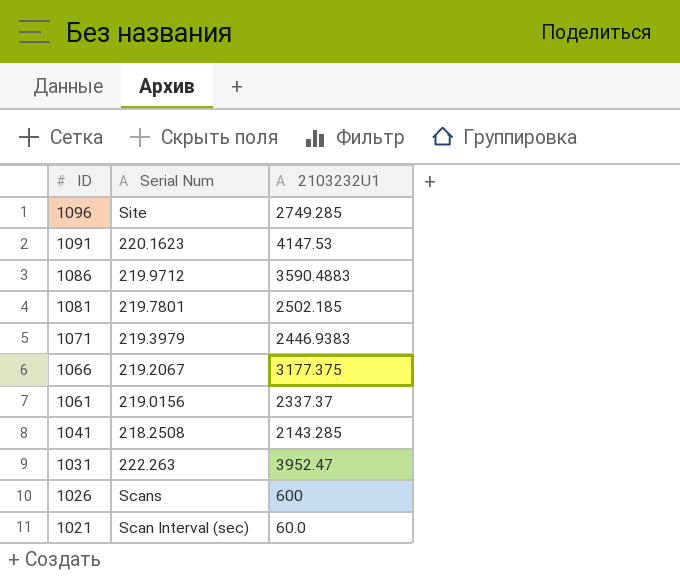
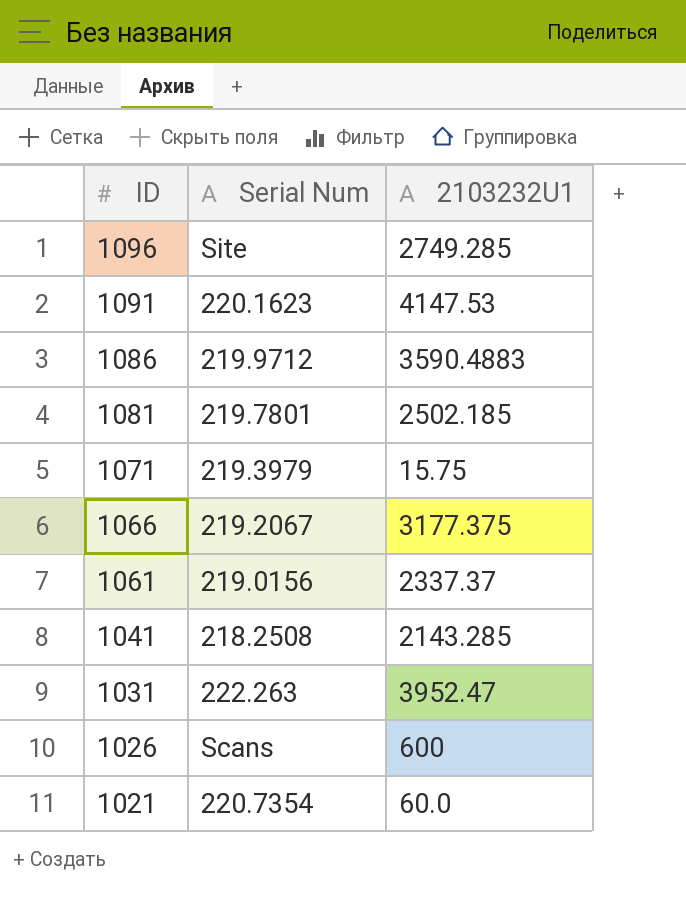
1071 | 2103232U1: 2446.9383 -> 15.75
1021 | Serial Num: Scan Interval (sec) -> 220.7354

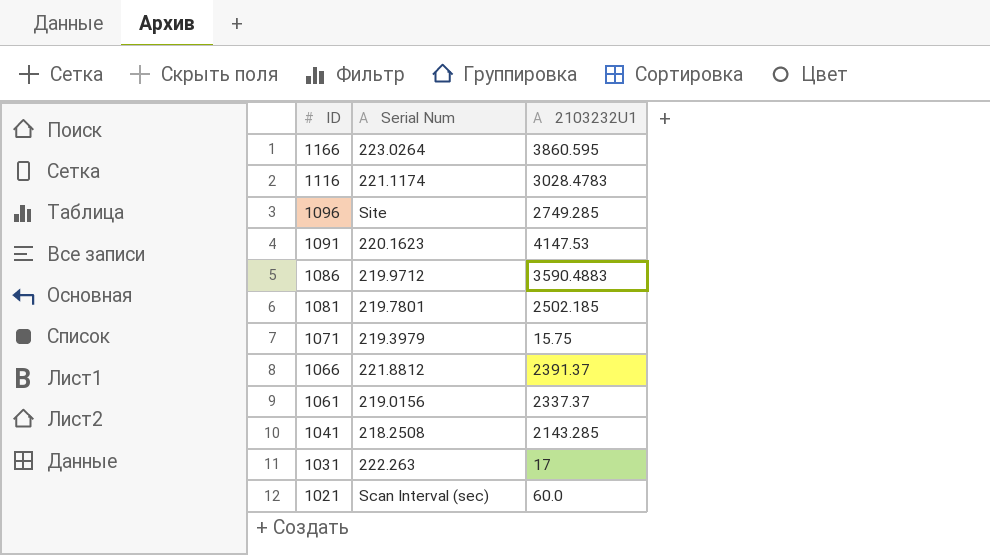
row 1026: Scans | 600 -> none
row 1166: none -> 223.0264 | 3860.595
row 1116: none -> 221.1174 | 3028.4783
1066 | Serial Num: 219.2067 -> 221.8812
1066 | 2103232U1: 3177.375 -> 2391.37
1031 | 2103232U1: 3952.47 -> 17
1021 | Serial Num: 220.7354 -> Scan Interval (sec)

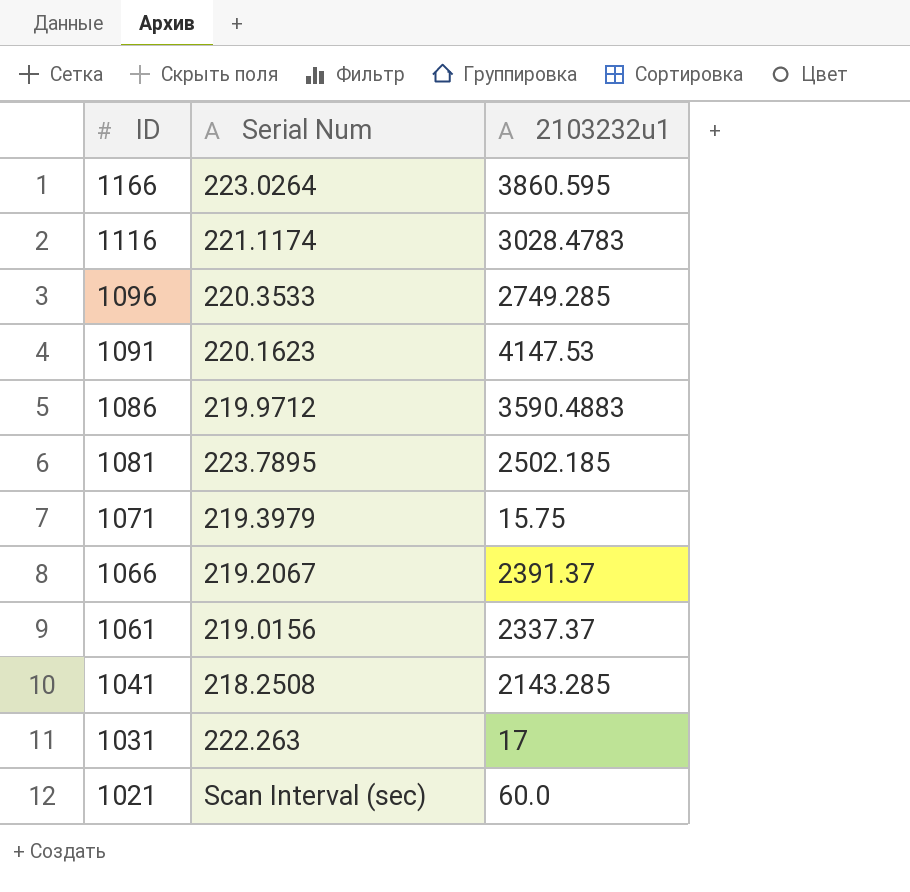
column name: 2103232U1 -> 2103232u1
1096 | Serial Num: Site -> 220.3533
1081 | Serial Num: 219.7801 -> 223.7895
1066 | Serial Num: 221.8812 -> 219.2067

